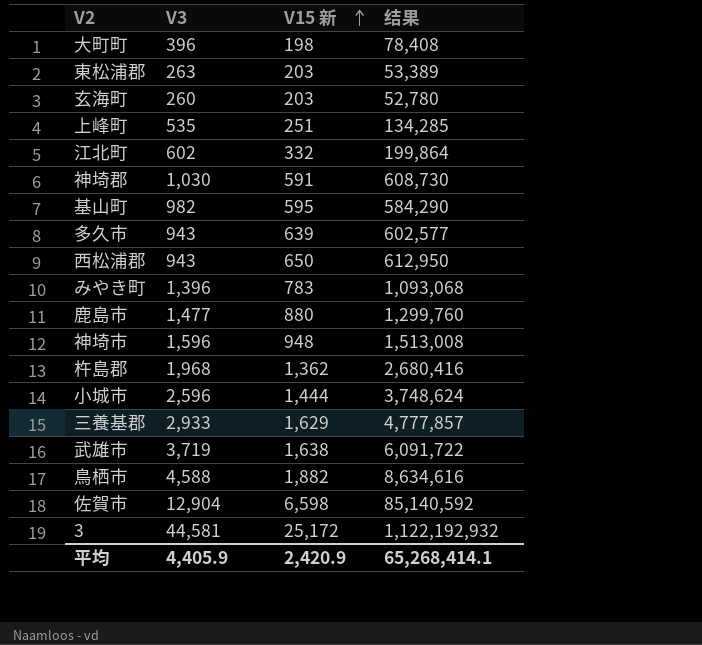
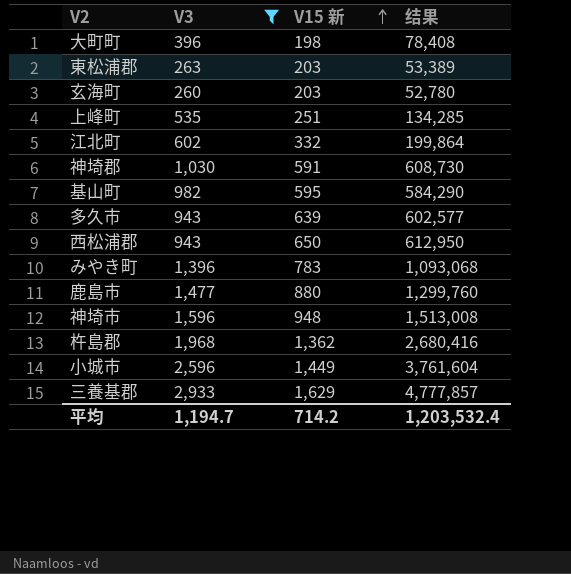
filter: none -> V3 <= 2,933
小城市 | V15 新: 1,444 -> 1,449
小城市 | 结果: 3,748,624 -> 3,761,604
平均 | V3: 4,405.9 -> 1,194.7
平均 | V15 新: 2,420.9 -> 714.2
平均 | 结果: 65,268,414.1 -> 1,203,532.4

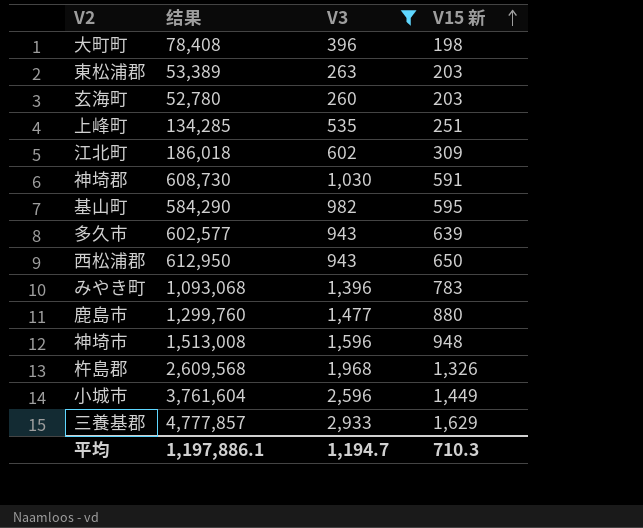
column 结果 | position: 4 -> 2
江北町 | 结果: 199,864 -> 186,018
江北町 | V15 新: 332 -> 309
杵島郡 | 结果: 2,680,416 -> 2,609,568
杵島郡 | V15 新: 1,362 -> 1,326
平均 | 结果: 1,203,532.4 -> 1,197,886.1
平均 | V15 新: 714.2 -> 710.3

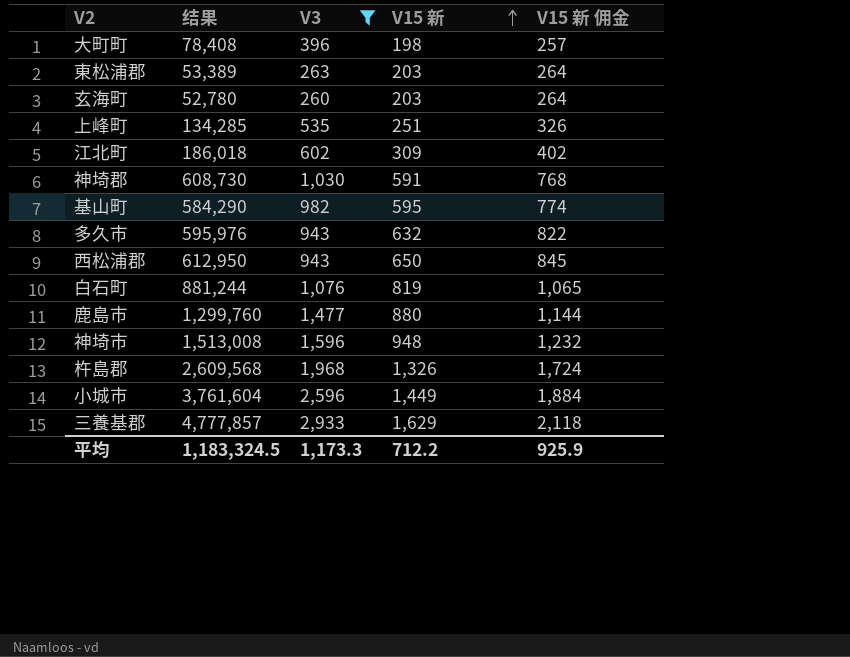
column V15 新 佣金 | formula: none -> [V15 新] * 1.3
row みやき町: 1,093,068 | 1,396 | 783 -> none
多久市 | 结果: 602,577 -> 595,976
多久市 | V15 新: 639 -> 632
row 白石町: none -> 881,244 | 1,076 | 819 | 1,065
平均 | 结果: 1,197,886.1 -> 1,183,324.5
平均 | V3: 1,194.7 -> 1,173.3
平均 | V15 新: 710.3 -> 712.2

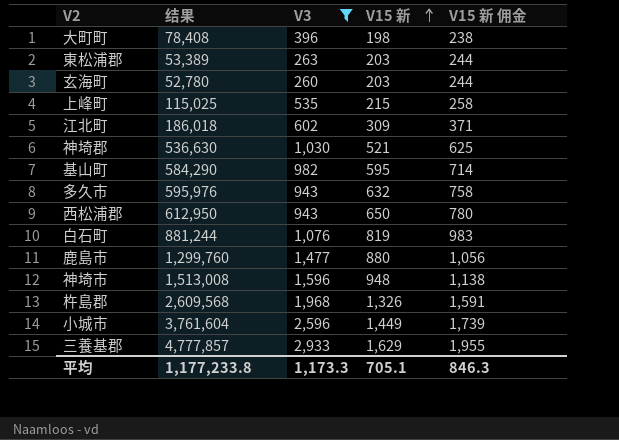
column V15 新 佣金 | formula: [V15 新] * 1.3 -> [V15 新] * 1.2
上峰町 | 结果: 134,285 -> 115,025
上峰町 | V15 新: 251 -> 215
神埼郡 | 结果: 608,730 -> 536,630
神埼郡 | V15 新: 591 -> 521
平均 | 结果: 1,183,324.5 -> 1,177,233.8
平均 | V15 新: 712.2 -> 705.1
平均 | V15 新 佣金: 925.9 -> 846.3

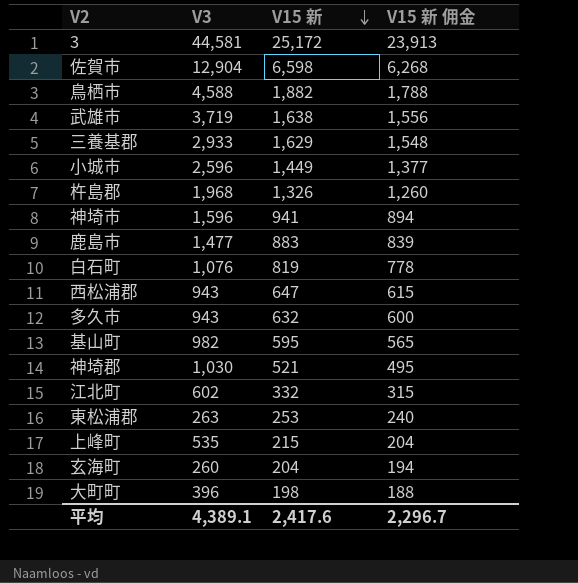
filter: V3 <= 2,933 -> none
row order: V15 新 ascending -> V15 新 descending
column 结果 | formula: [V3] * [V15 新] -> none
column V15 新 佣金 | formula: [V15 新] * 1.2 -> [V15 新] * 0.95
神埼市 | V15 新: 948 -> 941
鹿島市 | V15 新: 880 -> 883
西松浦郡 | V15 新: 650 -> 647
江北町 | V15 新: 309 -> 332
東松浦郡 | V15 新: 203 -> 253
玄海町 | V15 新: 203 -> 204
平均 | V3: 1,173.3 -> 4,389.1
平均 | V15 新: 705.1 -> 2,417.6
平均 | V15 新 佣金: 846.3 -> 2,296.7

